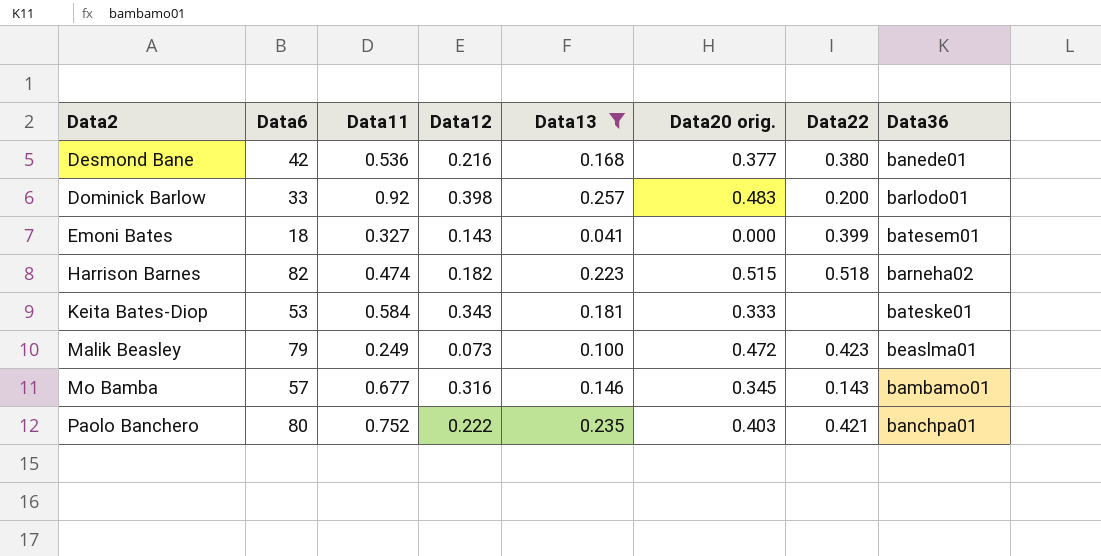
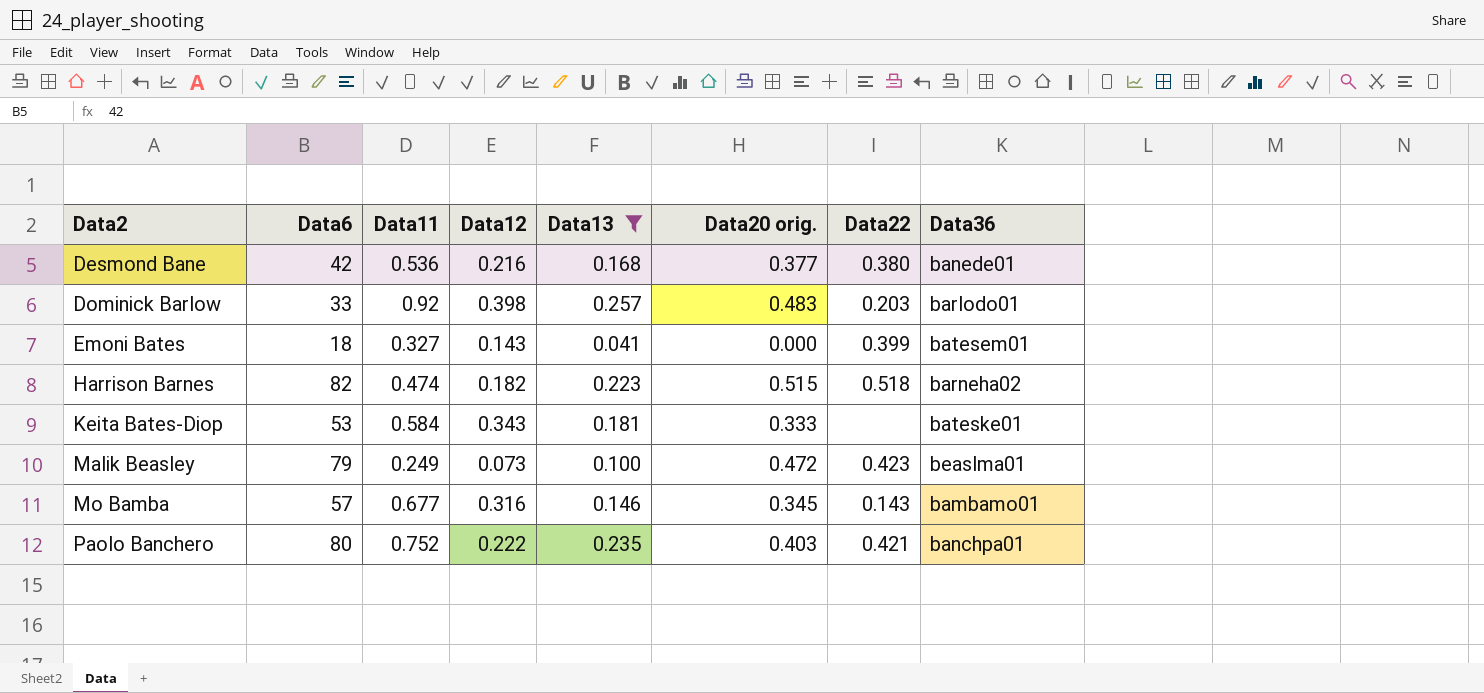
Dominick Barlow | Data22: 0.200 -> 0.203

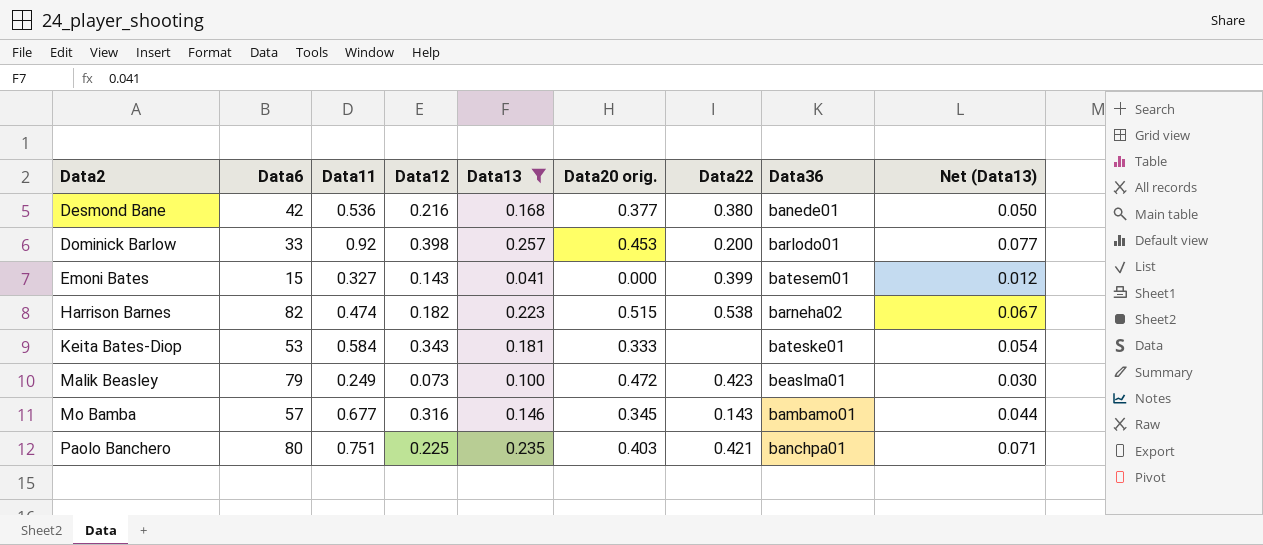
column Net (Data13) | formula: none -> [Data13] * 0.3
Dominick Barlow | Data20 orig.: 0.483 -> 0.453
Dominick Barlow | Data22: 0.203 -> 0.200
Emoni Bates | Data6: 18 -> 15
Harrison Barnes | Data22: 0.518 -> 0.538
Paolo Banchero | Data11: 0.752 -> 0.751
Paolo Banchero | Data12: 0.222 -> 0.225

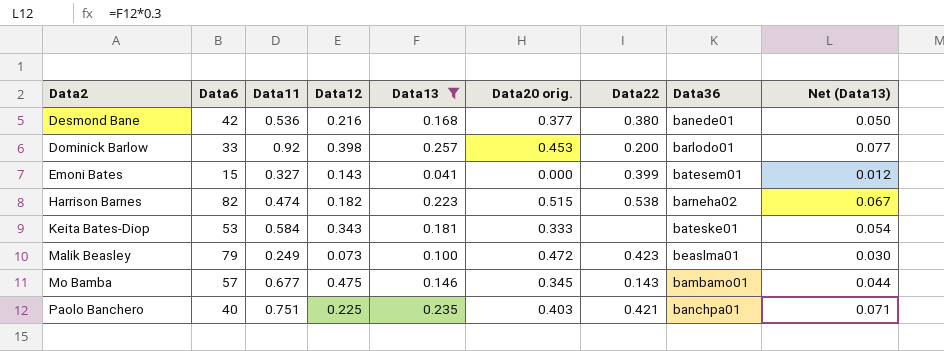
Mo Bamba | Data12: 0.316 -> 0.475
Paolo Banchero | Data6: 80 -> 40

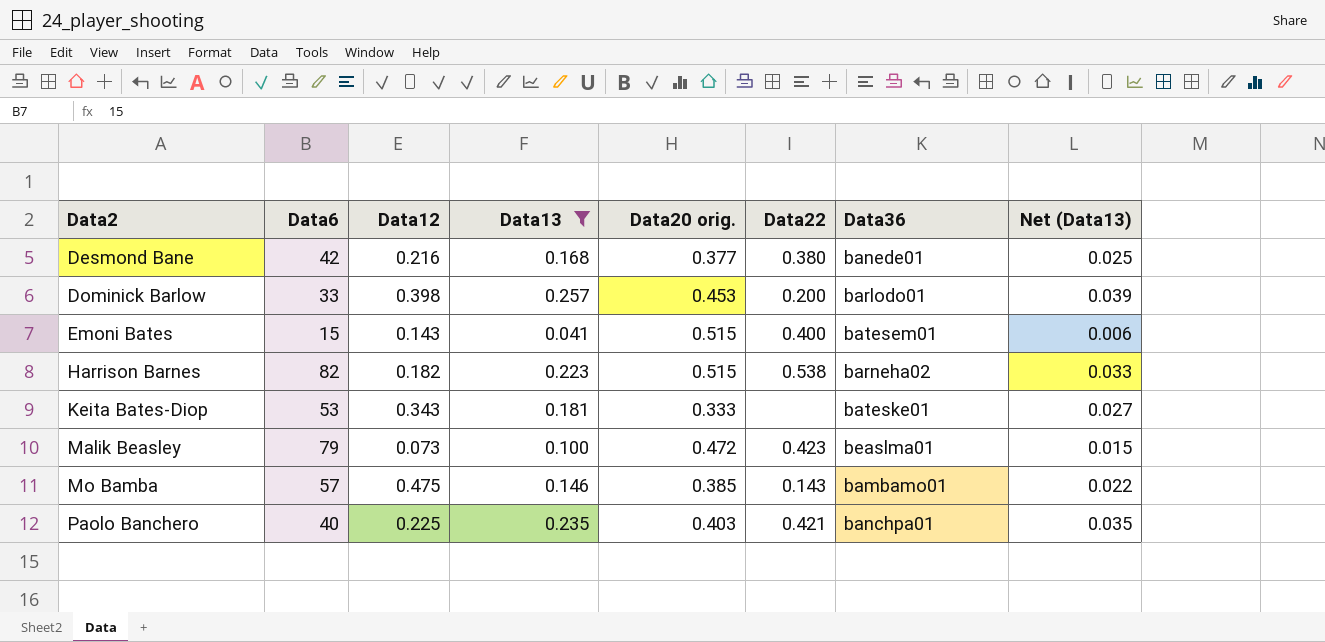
column Data11 | position: 3 -> none
column Net (Data13) | formula: [Data13] * 0.3 -> [Data13] * 0.15
Emoni Bates | Data20 orig.: 0.000 -> 0.515
Emoni Bates | Data22: 0.399 -> 0.400
Mo Bamba | Data20 orig.: 0.345 -> 0.385

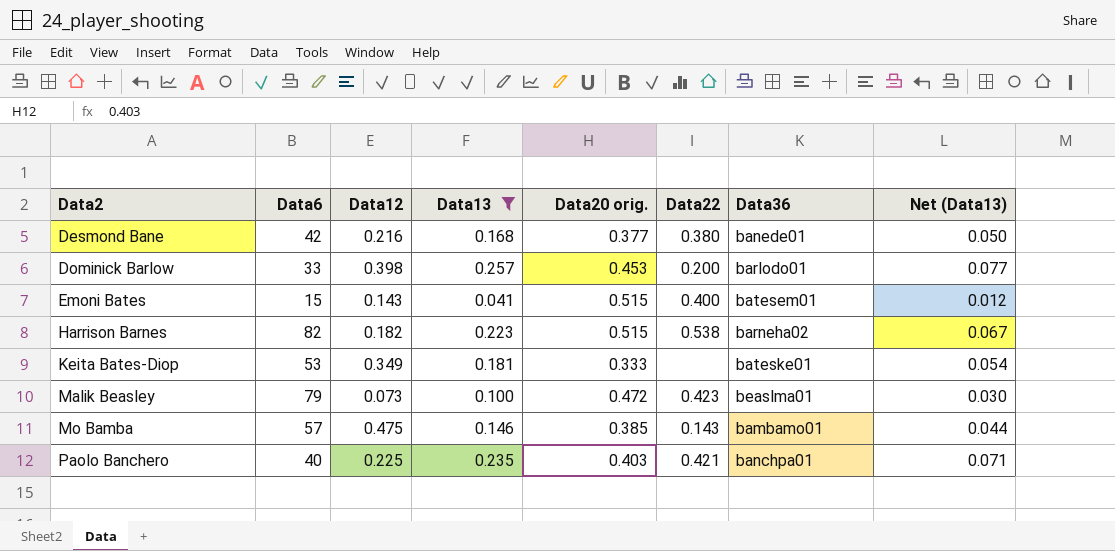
column Net (Data13) | formula: [Data13] * 0.15 -> [Data13] * 0.3
Keita Bates-Diop | Data12: 0.343 -> 0.349

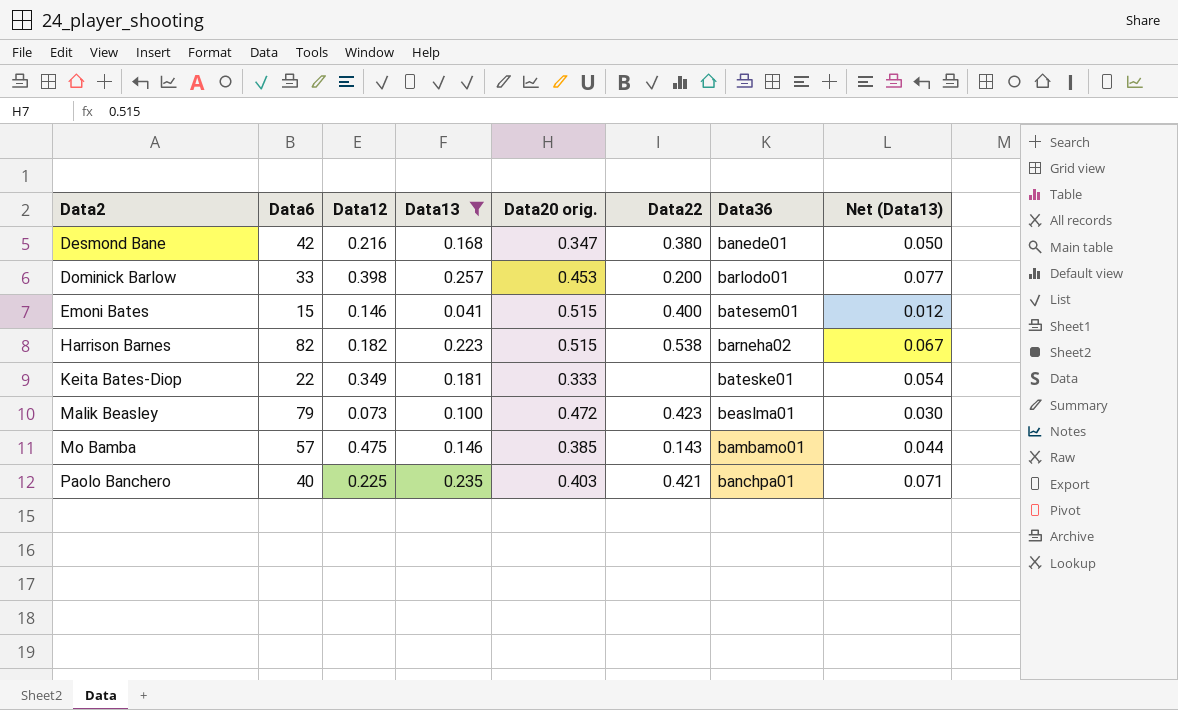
Desmond Bane | Data20 orig.: 0.377 -> 0.347
Emoni Bates | Data12: 0.143 -> 0.146
Keita Bates-Diop | Data6: 53 -> 22

